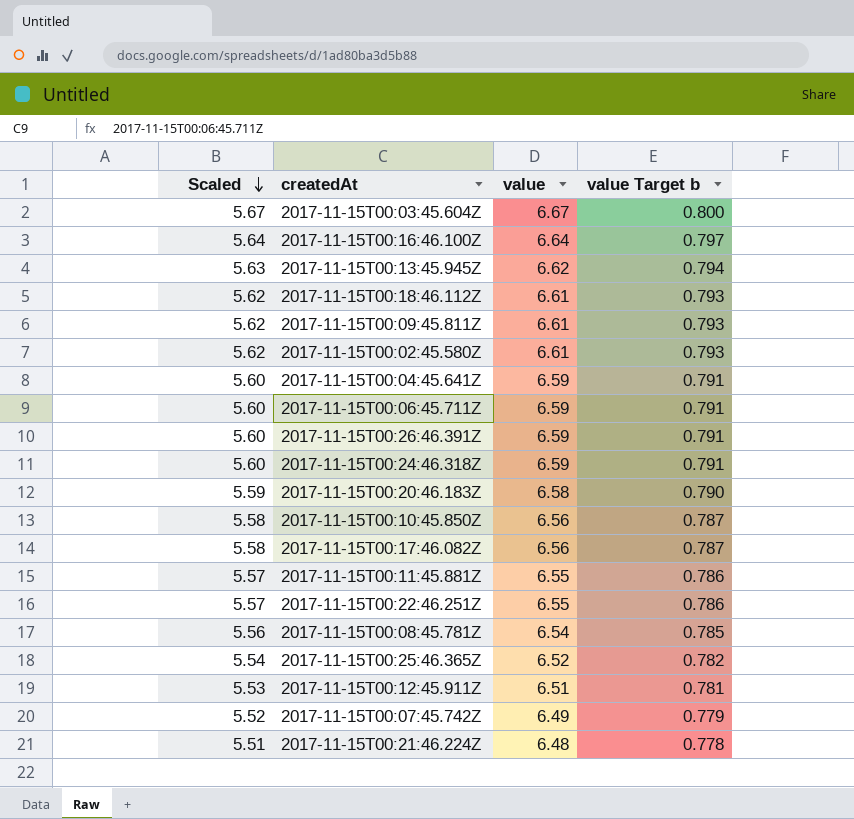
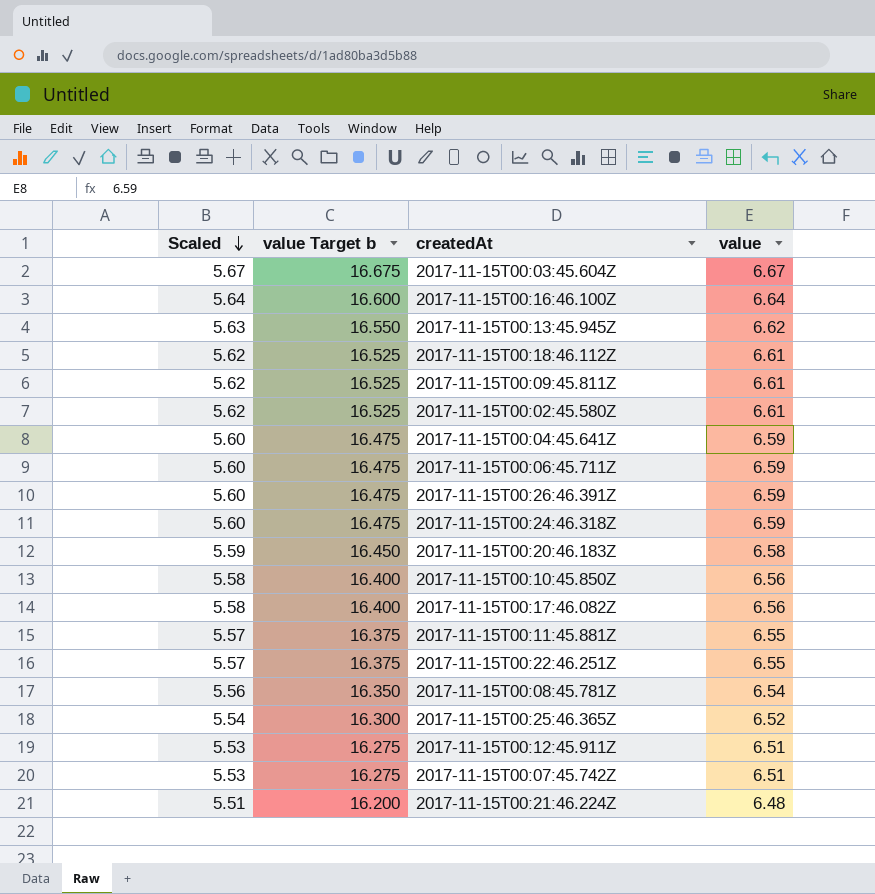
column value Target b | formula: [value] * 0.12 -> [value] * 2.5
column value Target b | position: 4 -> 2
2017-11-15T00:07:45.742Z | Scaled: 5.52 -> 5.53
2017-11-15T00:07:45.742Z | value: 6.49 -> 6.51

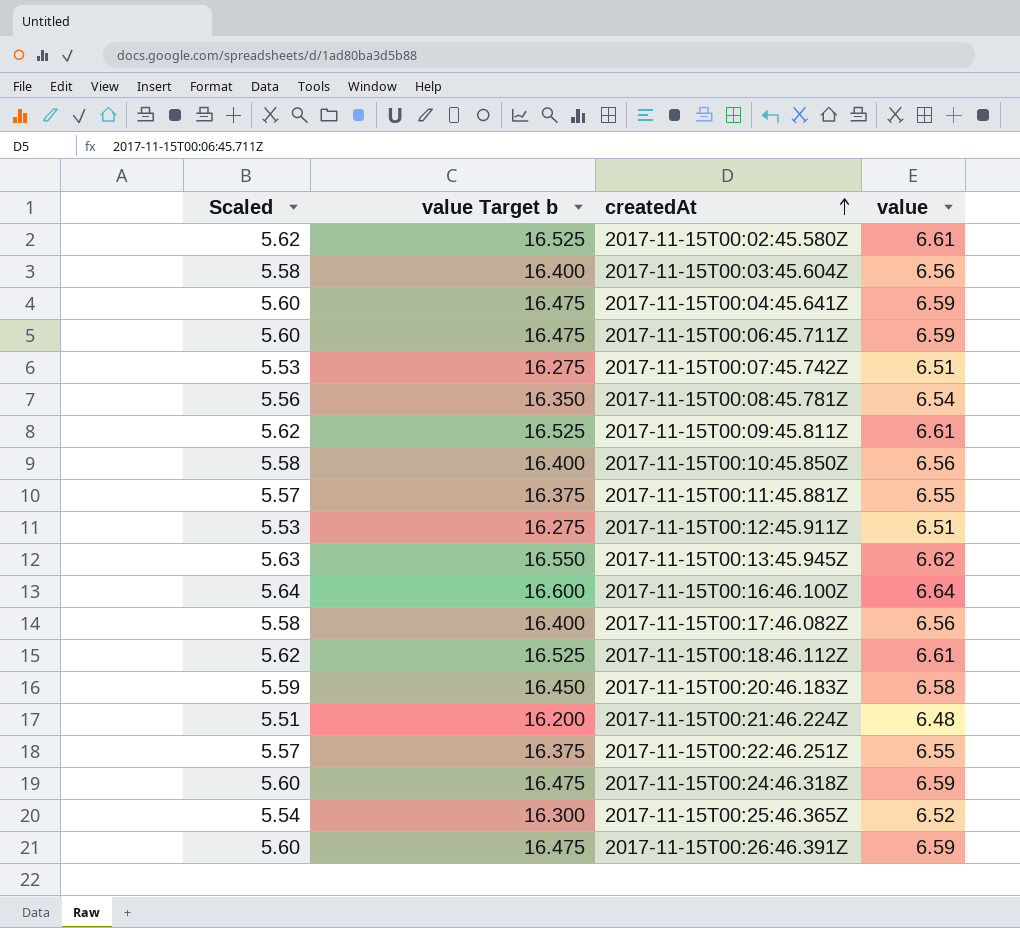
row order: Scaled descending -> createdAt ascending
2017-11-15T00:03:45.604Z | Scaled: 5.67 -> 5.58
2017-11-15T00:03:45.604Z | value Target b: 16.675 -> 16.400
2017-11-15T00:03:45.604Z | value: 6.67 -> 6.56

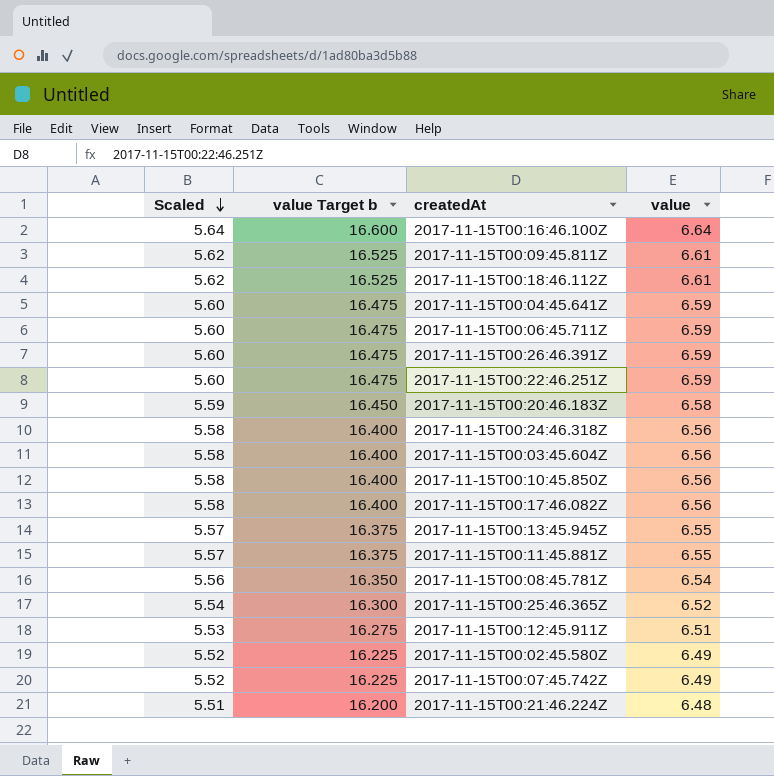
row order: createdAt ascending -> Scaled descending
2017-11-15T00:22:46.251Z | Scaled: 5.57 -> 5.60
2017-11-15T00:22:46.251Z | value Target b: 16.375 -> 16.475
2017-11-15T00:22:46.251Z | value: 6.55 -> 6.59
2017-11-15T00:24:46.318Z | Scaled: 5.60 -> 5.58
2017-11-15T00:24:46.318Z | value Target b: 16.475 -> 16.400
2017-11-15T00:24:46.318Z | value: 6.59 -> 6.56
2017-11-15T00:13:45.945Z | Scaled: 5.63 -> 5.57
2017-11-15T00:13:45.945Z | value Target b: 16.550 -> 16.375
2017-11-15T00:13:45.945Z | value: 6.62 -> 6.55
2017-11-15T00:02:45.580Z | Scaled: 5.62 -> 5.52
2017-11-15T00:02:45.580Z | value Target b: 16.525 -> 16.225
2017-11-15T00:02:45.580Z | value: 6.61 -> 6.49
2017-11-15T00:07:45.742Z | Scaled: 5.53 -> 5.52
2017-11-15T00:07:45.742Z | value Target b: 16.275 -> 16.225
2017-11-15T00:07:45.742Z | value: 6.51 -> 6.49

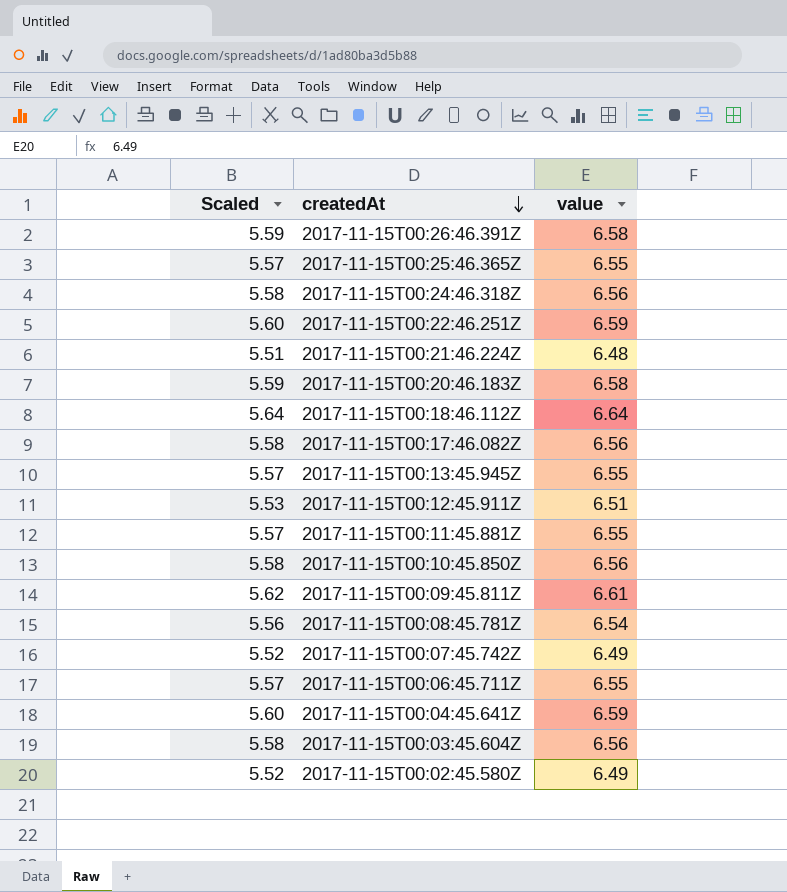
row order: Scaled descending -> createdAt descending
column value Target b | formula: [value] * 2.5 -> none
row 2017-11-15T00:16:46.100Z: 5.64 | 16.600 | 6.64 -> none
2017-11-15T00:26:46.391Z | Scaled: 5.60 -> 5.59
2017-11-15T00:26:46.391Z | value: 6.59 -> 6.58
2017-11-15T00:25:46.365Z | Scaled: 5.54 -> 5.57
2017-11-15T00:25:46.365Z | value: 6.52 -> 6.55
2017-11-15T00:18:46.112Z | Scaled: 5.62 -> 5.64
2017-11-15T00:18:46.112Z | value: 6.61 -> 6.64
2017-11-15T00:06:45.711Z | Scaled: 5.60 -> 5.57
2017-11-15T00:06:45.711Z | value: 6.59 -> 6.55

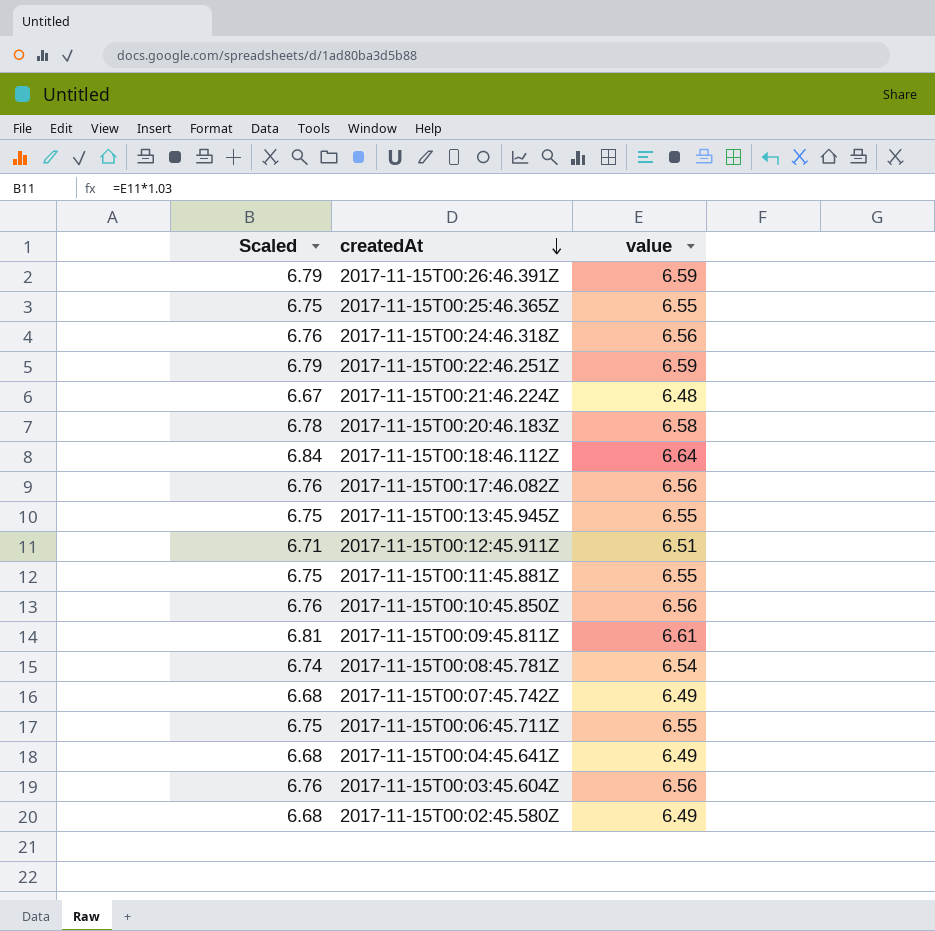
column Scaled | formula: [value] * 0.85 -> [value] * 1.03
2017-11-15T00:26:46.391Z | value: 6.58 -> 6.59
2017-11-15T00:04:45.641Z | value: 6.59 -> 6.49

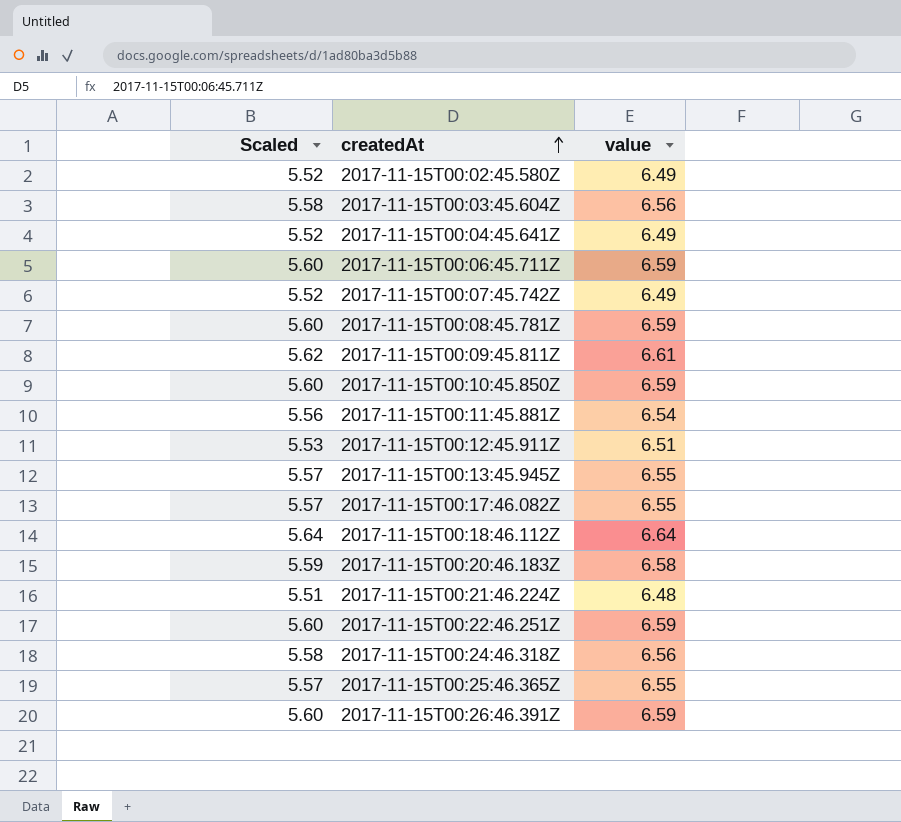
row order: createdAt descending -> createdAt ascending
column Scaled | formula: [value] * 1.03 -> [value] * 0.85
2017-11-15T00:06:45.711Z | value: 6.55 -> 6.59
2017-11-15T00:08:45.781Z | value: 6.54 -> 6.59
2017-11-15T00:10:45.850Z | value: 6.56 -> 6.59
2017-11-15T00:11:45.881Z | value: 6.55 -> 6.54
2017-11-15T00:17:46.082Z | value: 6.56 -> 6.55

